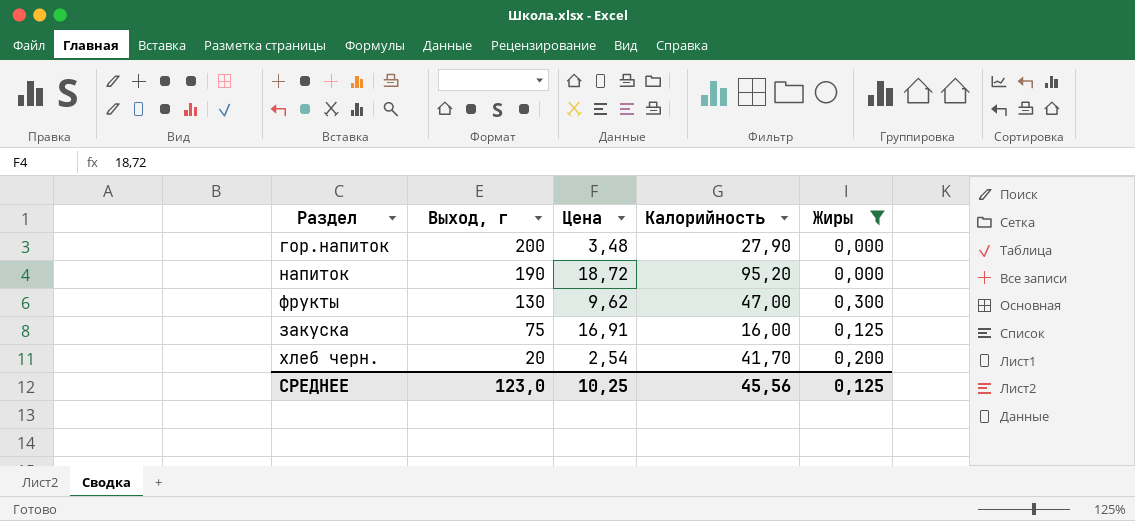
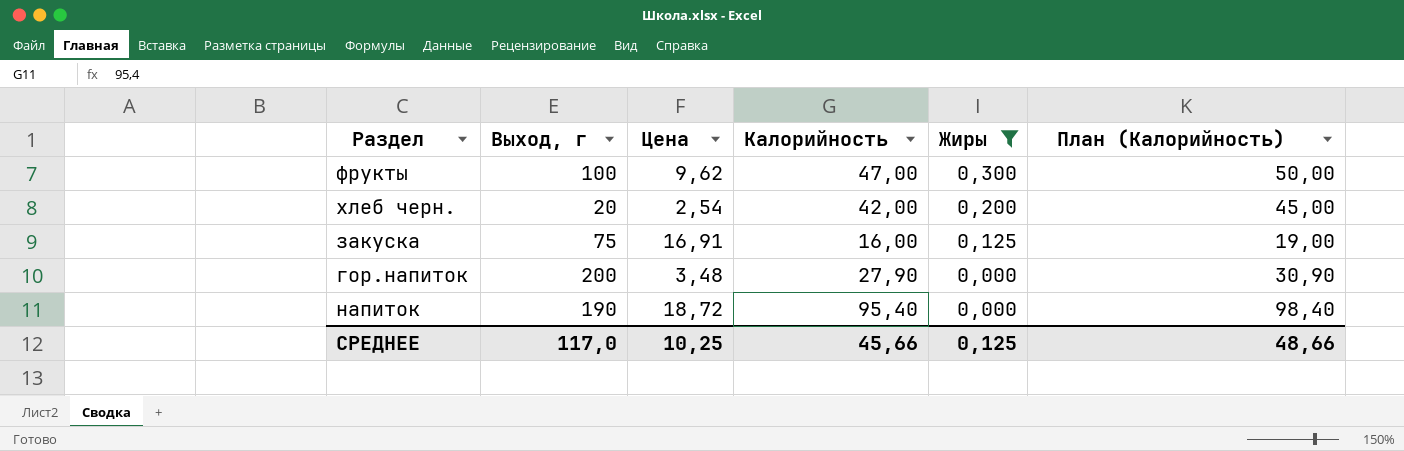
row order: Выход, г descending -> Жиры descending
column План (Калорийность) | formula: none -> [Калорийность] + 3
фрукты | Выход, г: 130 -> 100
хлеб черн. | Калорийность: 41,70 -> 42,00
напиток | Калорийность: 95,20 -> 95,40
СРЕДНЕЕ | Выход, г: 123,0 -> 117,0
СРЕДНЕЕ | Калорийность: 45,56 -> 45,66

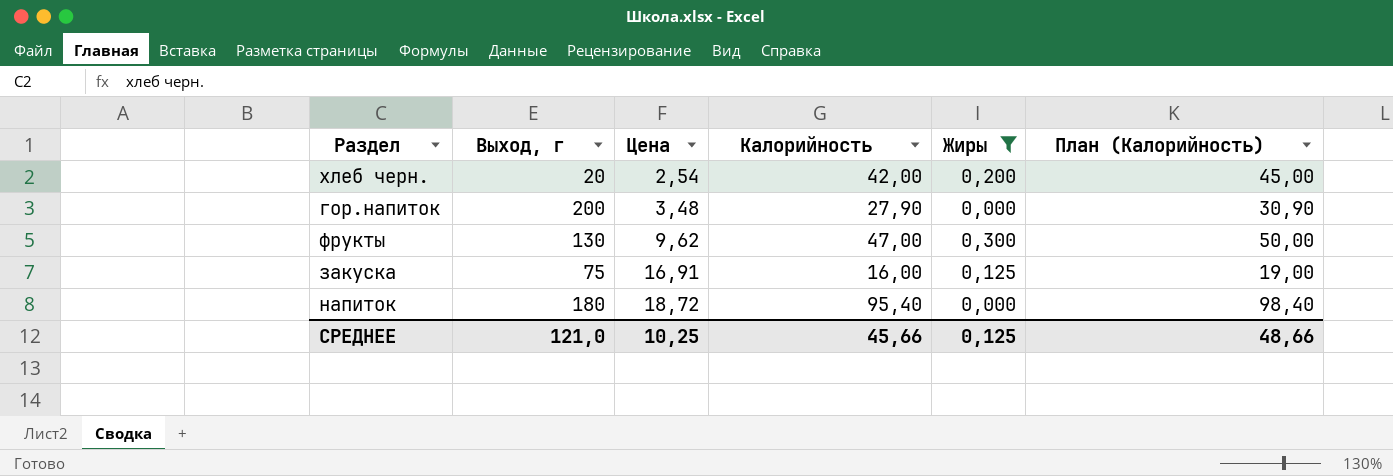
row order: Жиры descending -> Цена ascending
фрукты | Выход, г: 100 -> 130
напиток | Выход, г: 190 -> 180
СРЕДНЕЕ | Выход, г: 117,0 -> 121,0

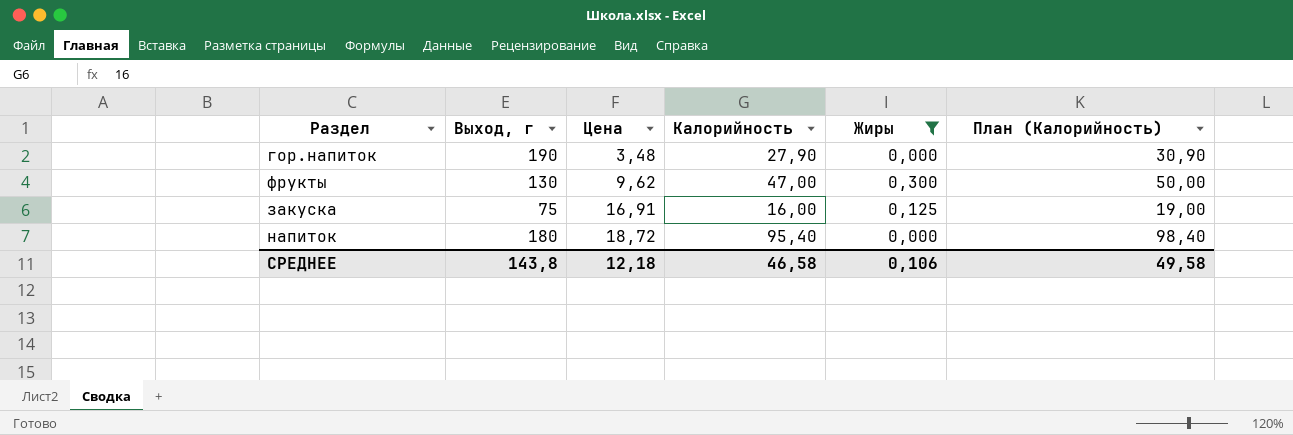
row хлеб черн.: 20 | 2,54 | 42,00 | 0,200 | 45,00 -> none
гор.напиток | Выход, г: 200 -> 190
СРЕДНЕЕ | Выход, г: 121,0 -> 143,8
СРЕДНЕЕ | Цена: 10,25 -> 12,18
СРЕДНЕЕ | Калорийность: 45,66 -> 46,58
СРЕДНЕЕ | Жиры: 0,125 -> 0,106
СРЕДНЕЕ | План (Калорийность): 48,66 -> 49,58

